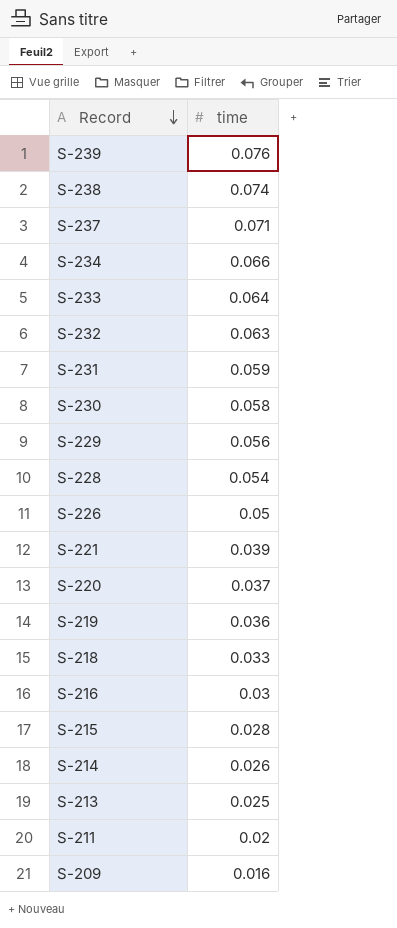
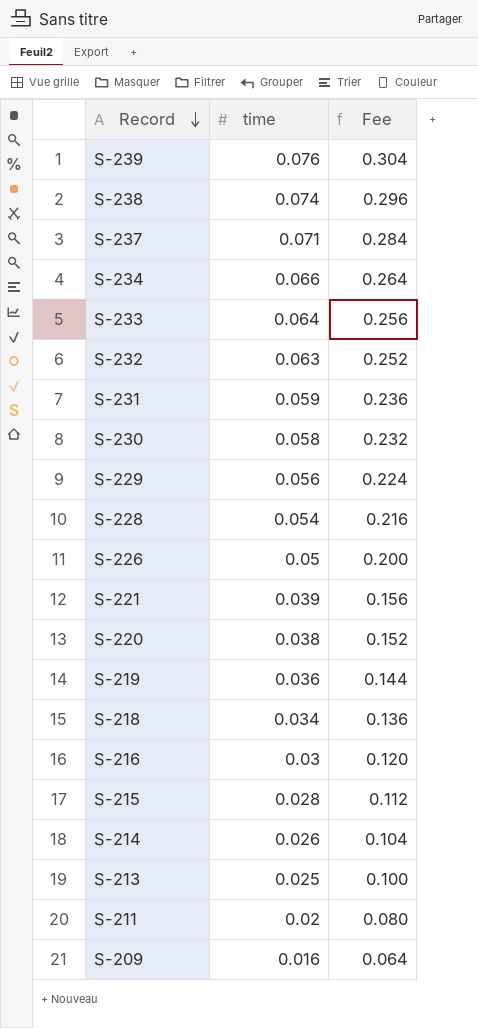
column Fee | formula: none -> [time] * 4
S-220 | time: 0.037 -> 0.038
S-218 | time: 0.033 -> 0.034

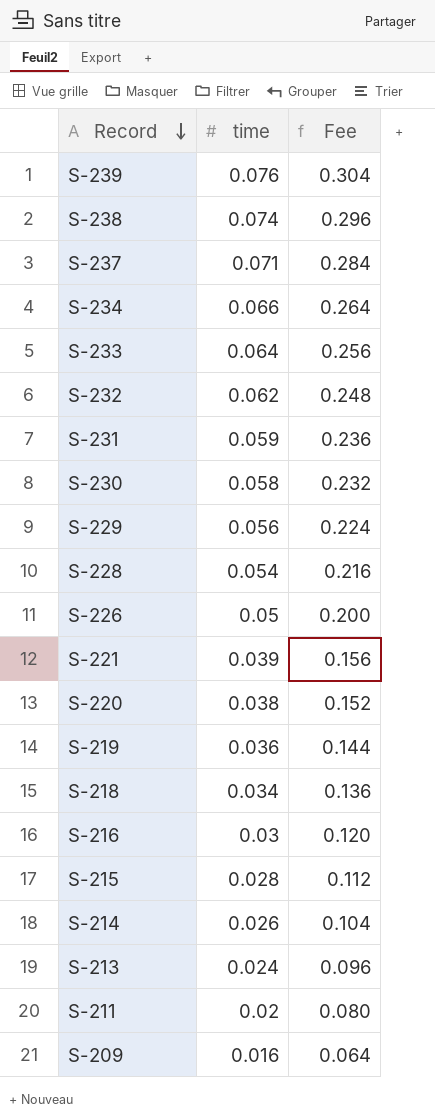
S-232 | time: 0.063 -> 0.062
S-232 | Fee: 0.252 -> 0.248
S-213 | time: 0.025 -> 0.024
S-213 | Fee: 0.100 -> 0.096

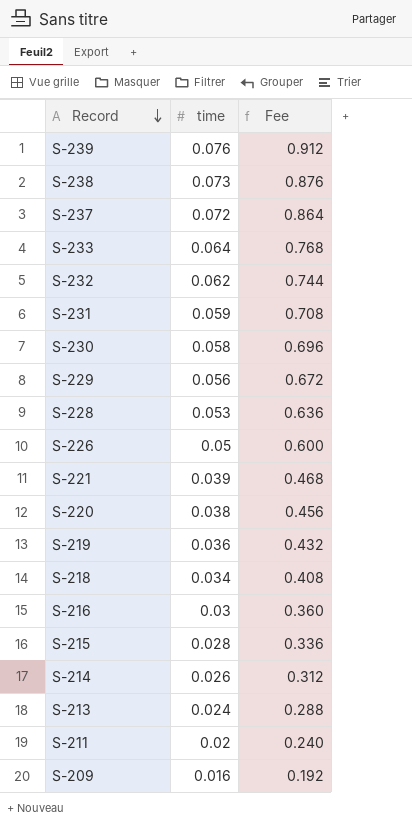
column Fee | formula: [time] * 4 -> [time] * 12
row S-234: 0.066 | 0.264 -> none
S-238 | time: 0.074 -> 0.073
S-237 | time: 0.071 -> 0.072
S-228 | time: 0.054 -> 0.053

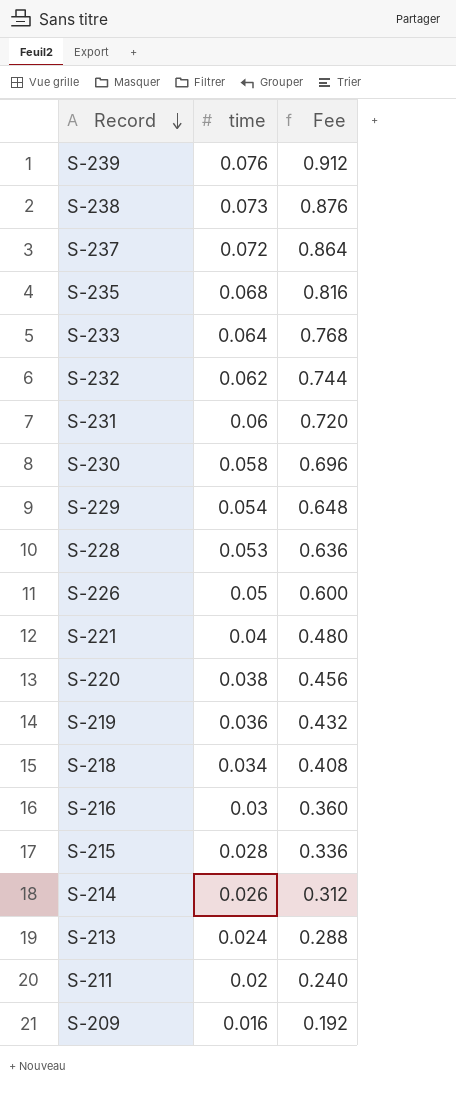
row S-235: none -> 0.068 | 0.816
S-231 | time: 0.059 -> 0.06
S-231 | Fee: 0.708 -> 0.720
S-229 | time: 0.056 -> 0.054
S-229 | Fee: 0.672 -> 0.648
S-221 | time: 0.039 -> 0.04
S-221 | Fee: 0.468 -> 0.480

